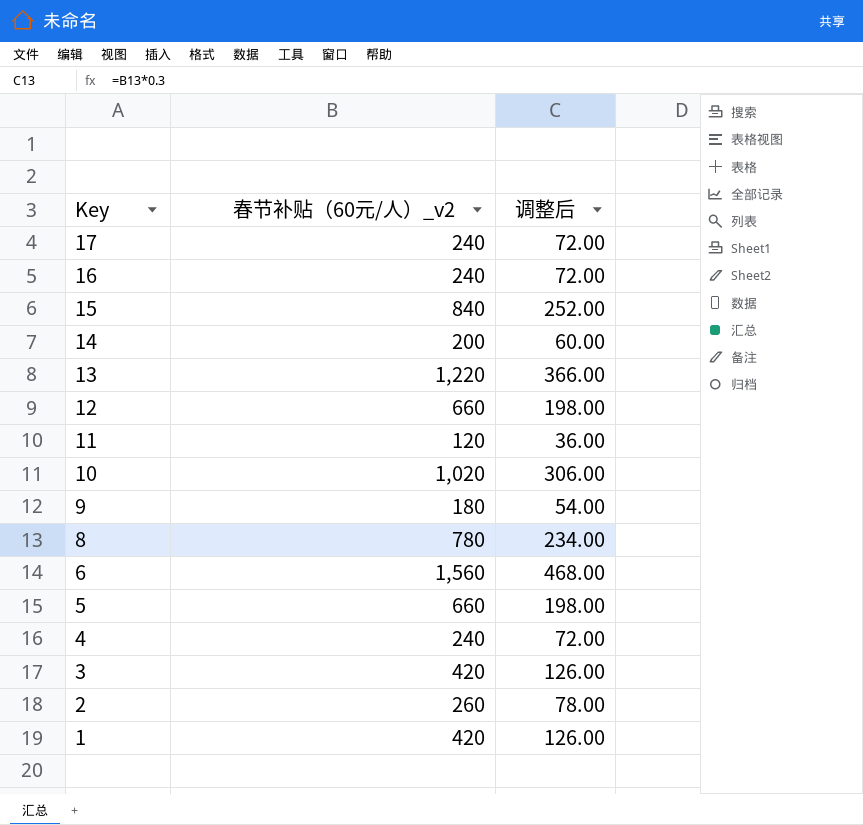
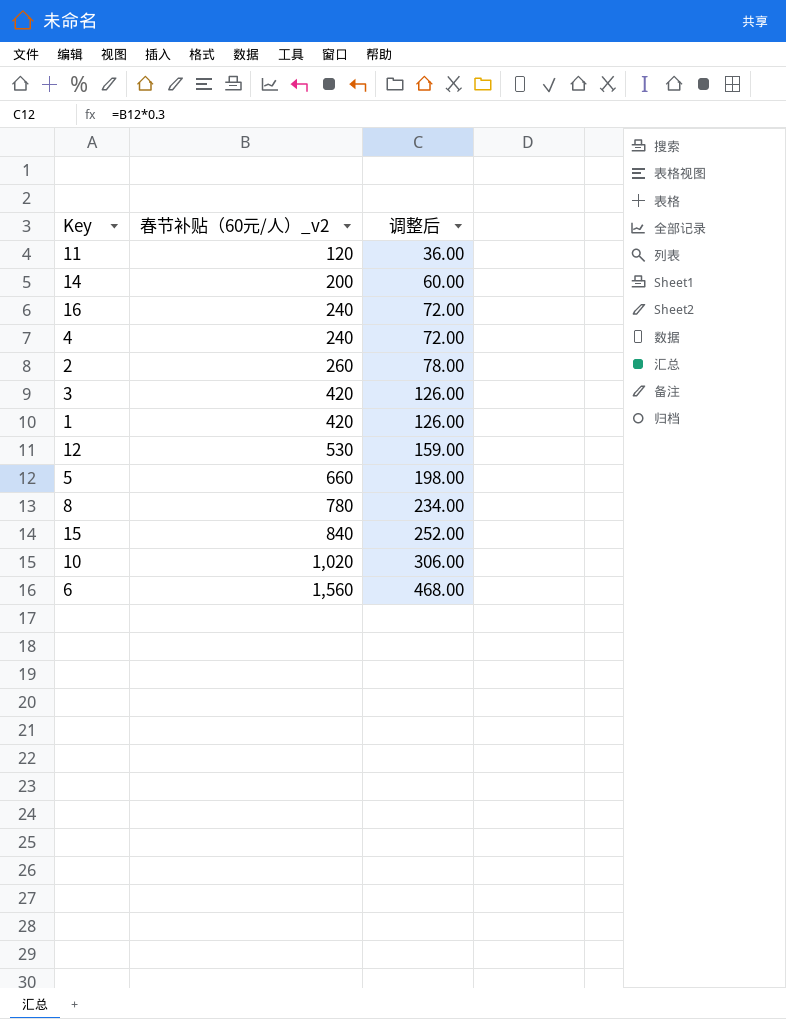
row order: Key descending -> 春节补贴（60元/人）_v2 ascending
row 17: 240 | 72.00 -> none
row 13: 1,220 | 366.00 -> none
row 9: 180 | 54.00 -> none
12 | 春节补贴（60元/人）_v2: 660 -> 530
12 | 调整后: 198.00 -> 159.00

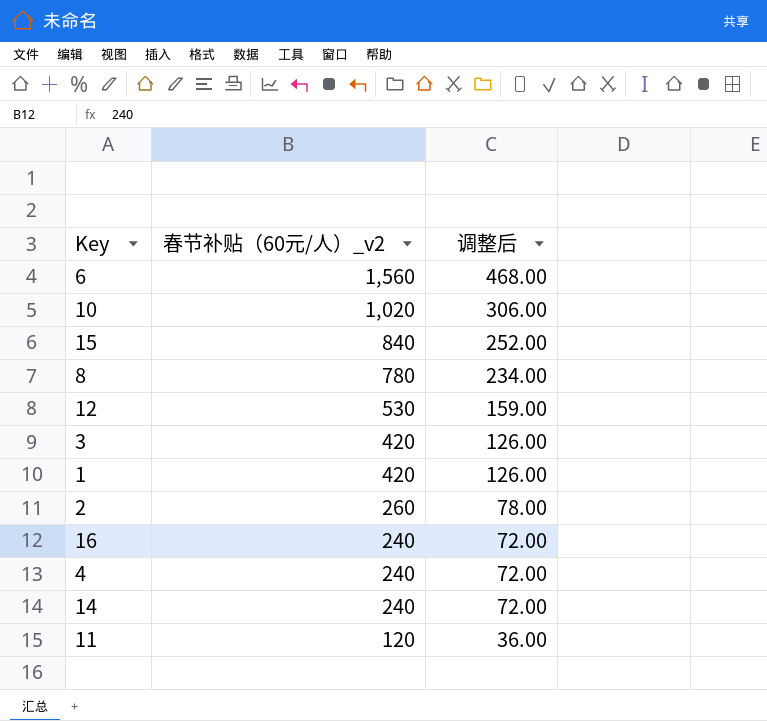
row order: 春节补贴（60元/人）_v2 ascending -> 春节补贴（60元/人）_v2 descending
row 5: 660 | 198.00 -> none
14 | 春节补贴（60元/人）_v2: 200 -> 240
14 | 调整后: 60.00 -> 72.00

